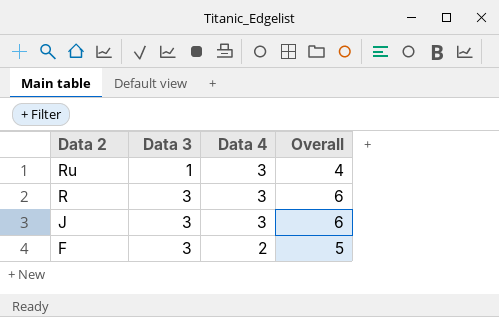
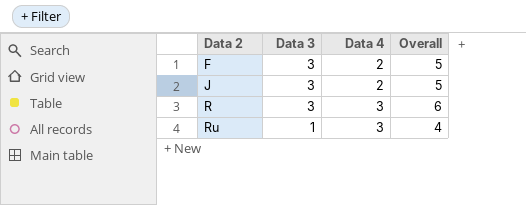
row order: Data 2 descending -> Data 2 ascending
J | Data 4: 3 -> 2
J | Overall: 6 -> 5

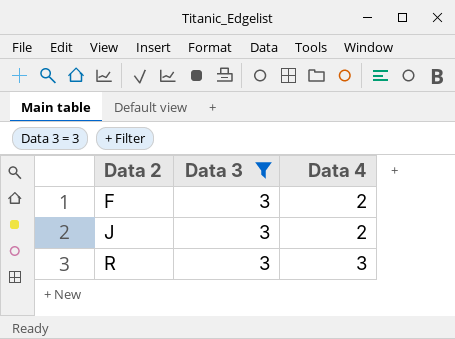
filter: none -> Data 3 = 3
column Overall | formula: [Data 3] + [Data 4] -> none

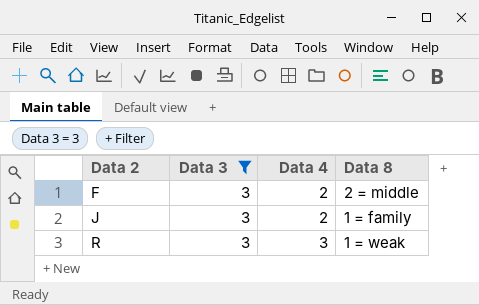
column Data 8 | position: none -> 4

